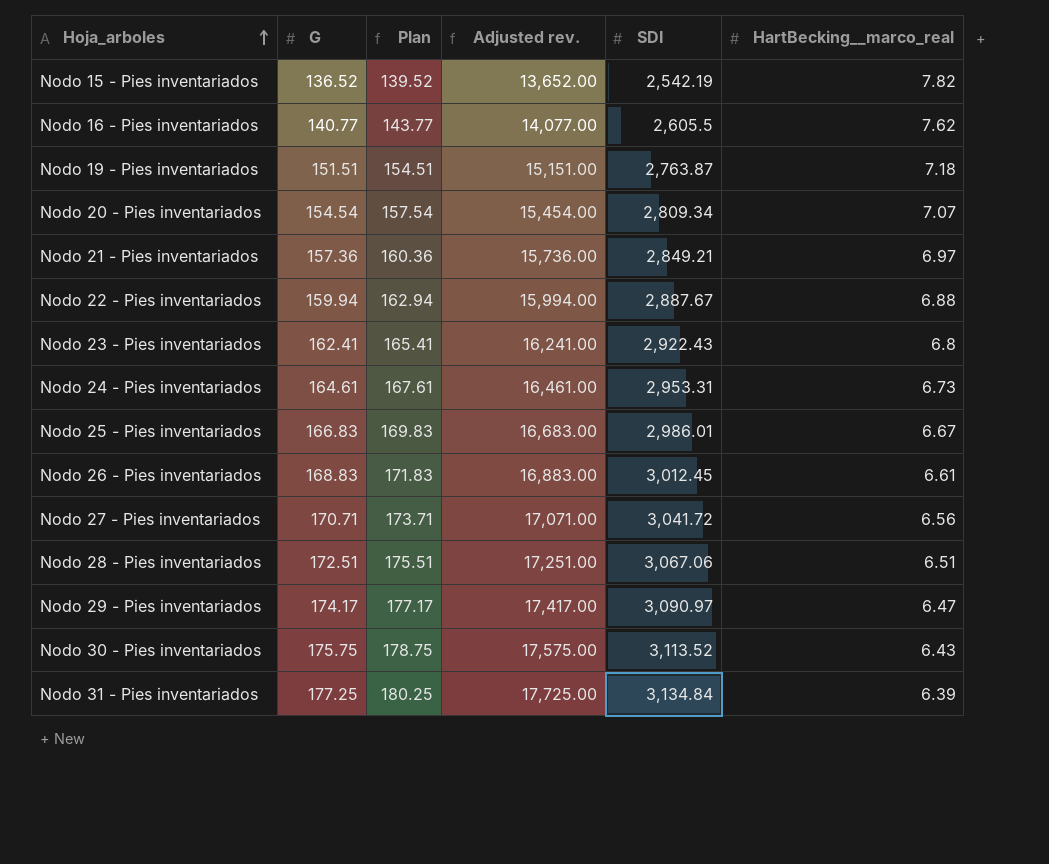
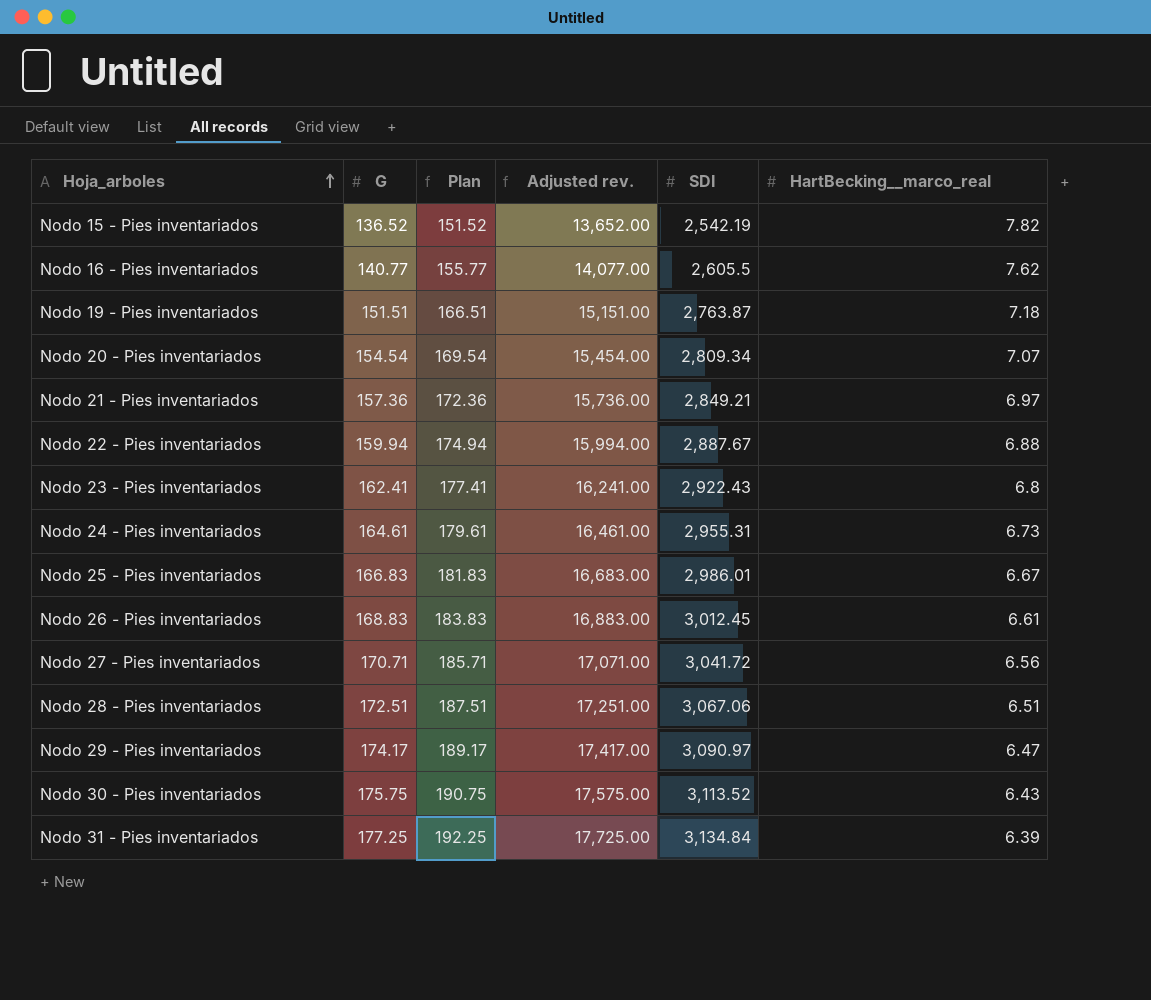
column Plan | formula: [G] + 3 -> [G] + 15
Nodo 24 - Pies inventariados | SDI: 2,953.31 -> 2,955.31

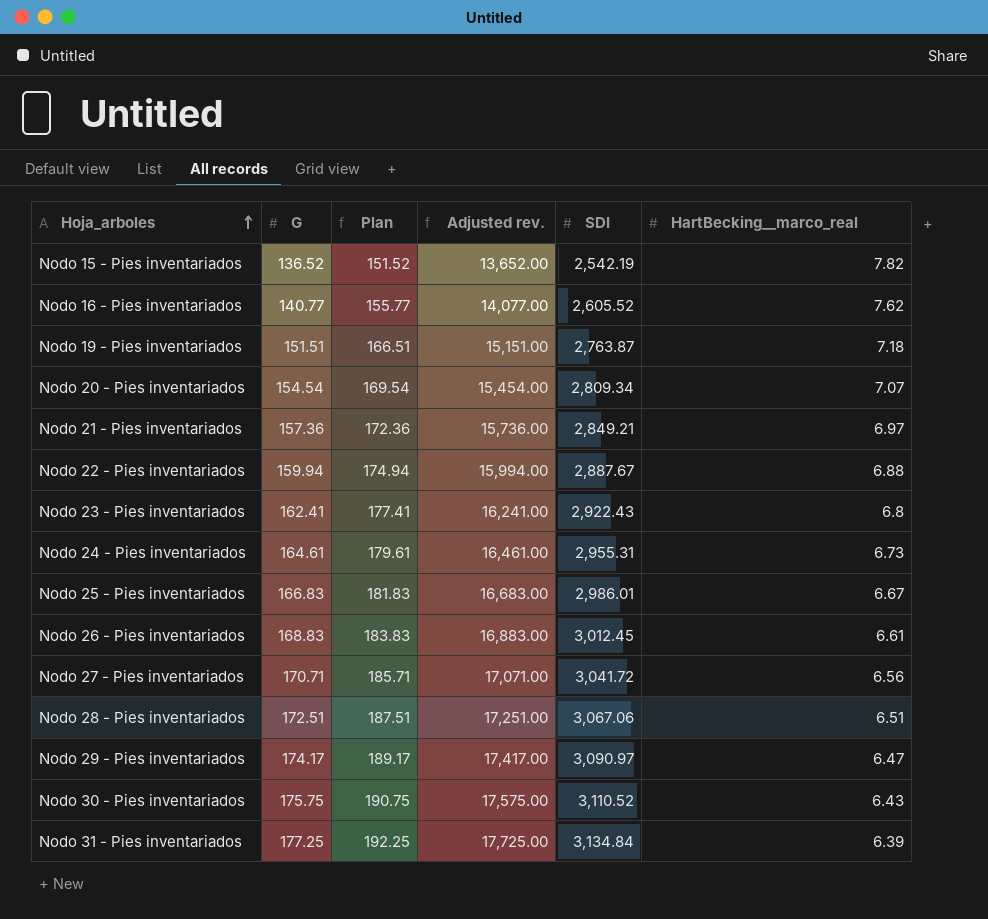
Nodo 16 - Pies inventariados | SDI: 2,605.5 -> 2,605.52
Nodo 30 - Pies inventariados | SDI: 3,113.52 -> 3,110.52

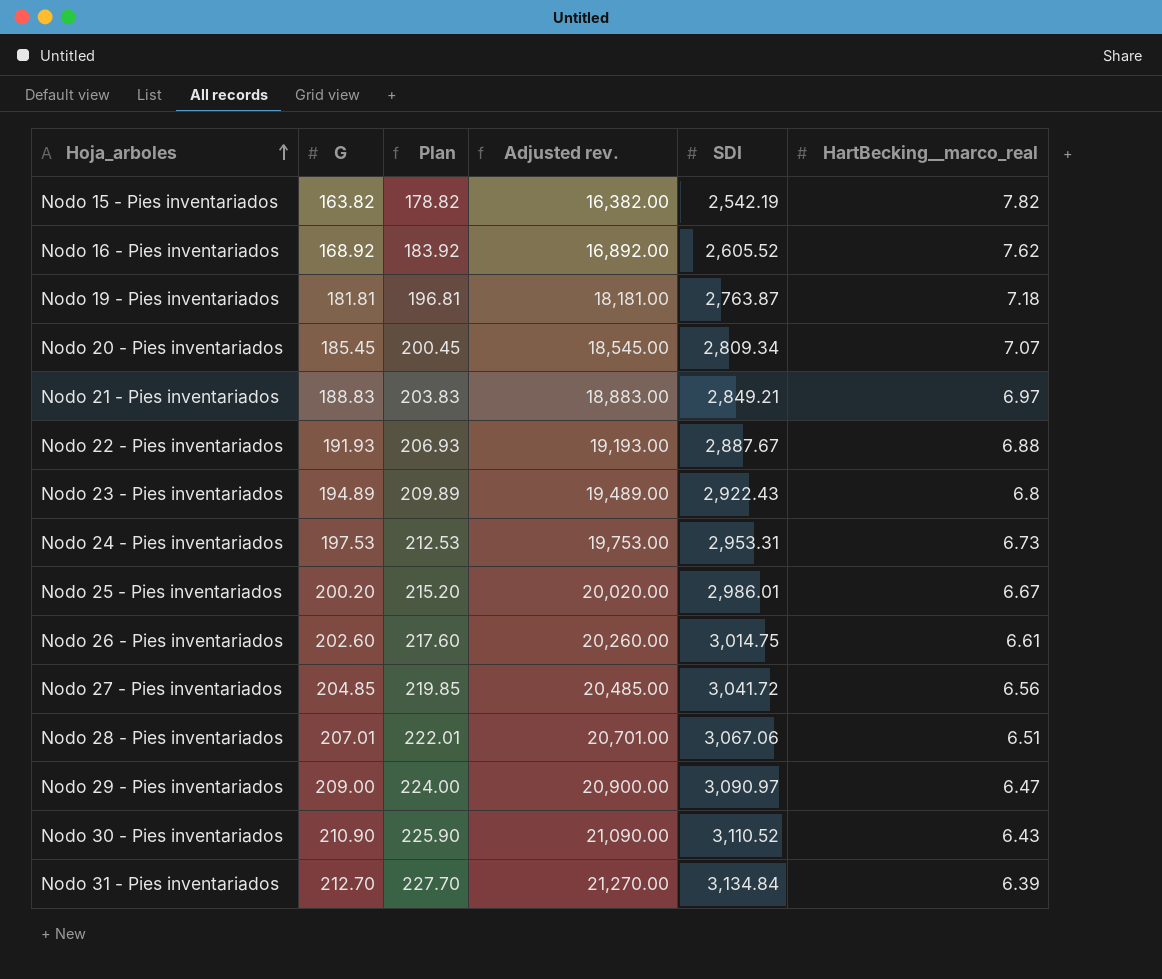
Nodo 15 - Pies inventariados | G: 136.52 -> 163.82
Nodo 15 - Pies inventariados | Plan: 151.52 -> 178.82
Nodo 15 - Pies inventariados | Adjusted rev.: 13,652.00 -> 16,382.00
Nodo 16 - Pies inventariados | G: 140.77 -> 168.92
Nodo 16 - Pies inventariados | Plan: 155.77 -> 183.92
Nodo 16 - Pies inventariados | Adjusted rev.: 14,077.00 -> 16,892.00
Nodo 19 - Pies inventariados | G: 151.51 -> 181.81
Nodo 19 - Pies inventariados | Plan: 166.51 -> 196.81
Nodo 19 - Pies inventariados | Adjusted rev.: 15,151.00 -> 18,181.00
Nodo 20 - Pies inventariados | G: 154.54 -> 185.45
Nodo 20 - Pies inventariados | Plan: 169.54 -> 200.45
Nodo 20 - Pies inventariados | Adjusted rev.: 15,454.00 -> 18,545.00
Nodo 21 - Pies inventariados | G: 157.36 -> 188.83
Nodo 21 - Pies inventariados | Plan: 172.36 -> 203.83
Nodo 21 - Pies inventariados | Adjusted rev.: 15,736.00 -> 18,883.00
Nodo 22 - Pies inventariados | G: 159.94 -> 191.93
Nodo 22 - Pies inventariados | Plan: 174.94 -> 206.93
Nodo 22 - Pies inventariados | Adjusted rev.: 15,994.00 -> 19,193.00
Nodo 23 - Pies inventariados | G: 162.41 -> 194.89
Nodo 23 - Pies inventariados | Plan: 177.41 -> 209.89
Nodo 23 - Pies inventariados | Adjusted rev.: 16,241.00 -> 19,489.00
Nodo 24 - Pies inventariados | G: 164.61 -> 197.53
Nodo 24 - Pies inventariados | Plan: 179.61 -> 212.53
Nodo 24 - Pies inventariados | Adjusted rev.: 16,461.00 -> 19,753.00
Nodo 24 - Pies inventariados | SDI: 2,955.31 -> 2,953.31
Nodo 25 - Pies inventariados | G: 166.83 -> 200.20
Nodo 25 - Pies inventariados | Plan: 181.83 -> 215.20
Nodo 25 - Pies inventariados | Adjusted rev.: 16,683.00 -> 20,020.00
Nodo 26 - Pies inventariados | G: 168.83 -> 202.60
Nodo 26 - Pies inventariados | Plan: 183.83 -> 217.60
Nodo 26 - Pies inventariados | Adjusted rev.: 16,883.00 -> 20,260.00
Nodo 26 - Pies inventariados | SDI: 3,012.45 -> 3,014.75
Nodo 27 - Pies inventariados | G: 170.71 -> 204.85
Nodo 27 - Pies inventariados | Plan: 185.71 -> 219.85
Nodo 27 - Pies inventariados | Adjusted rev.: 17,071.00 -> 20,485.00
Nodo 28 - Pies inventariados | G: 172.51 -> 207.01
Nodo 28 - Pies inventariados | Plan: 187.51 -> 222.01
Nodo 28 - Pies inventariados | Adjusted rev.: 17,251.00 -> 20,701.00
Nodo 29 - Pies inventariados | G: 174.17 -> 209.00
Nodo 29 - Pies inventariados | Plan: 189.17 -> 224.00
Nodo 29 - Pies inventariados | Adjusted rev.: 17,417.00 -> 20,900.00
Nodo 30 - Pies inventariados | G: 175.75 -> 210.90
Nodo 30 - Pies inventariados | Plan: 190.75 -> 225.90
Nodo 30 - Pies inventariados | Adjusted rev.: 17,575.00 -> 21,090.00
Nodo 31 - Pies inventariados | G: 177.25 -> 212.70
Nodo 31 - Pies inventariados | Plan: 192.25 -> 227.70
Nodo 31 - Pies inventariados | Adjusted rev.: 17,725.00 -> 21,270.00

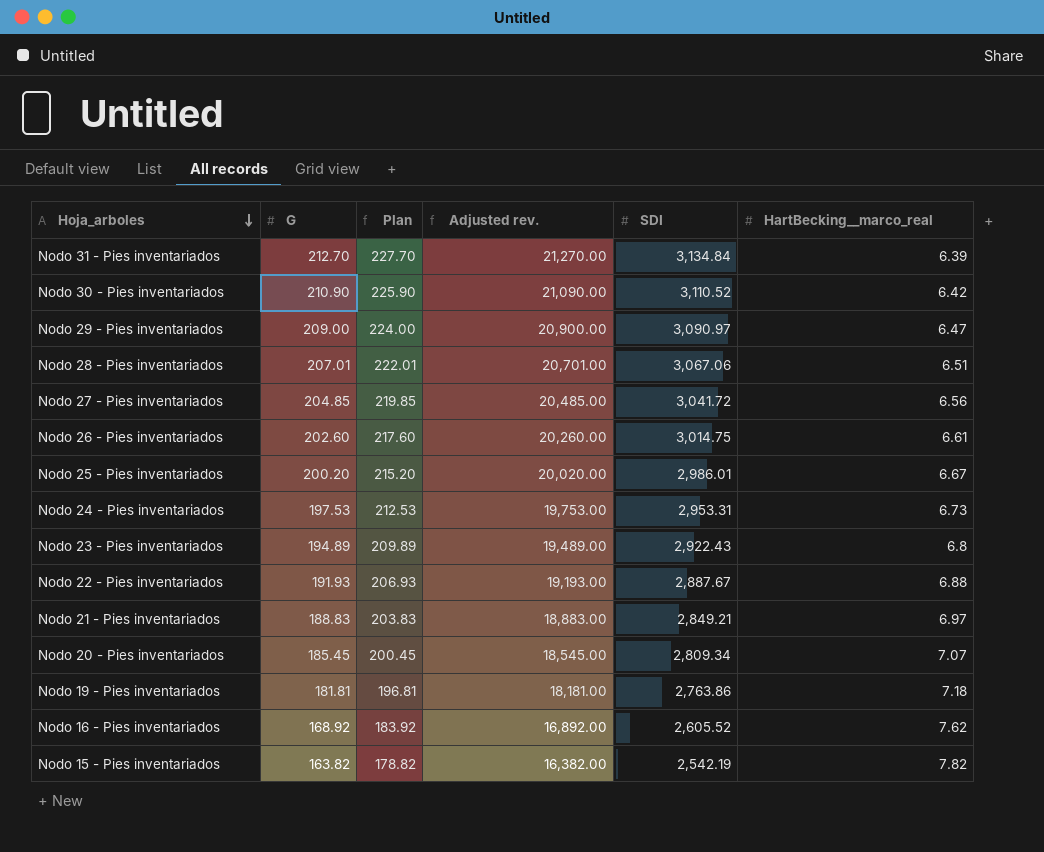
row order: Hoja_arboles ascending -> Hoja_arboles descending
Nodo 30 - Pies inventariados | HartBecking__marco_real: 6.43 -> 6.42
Nodo 19 - Pies inventariados | SDI: 2,763.87 -> 2,763.86

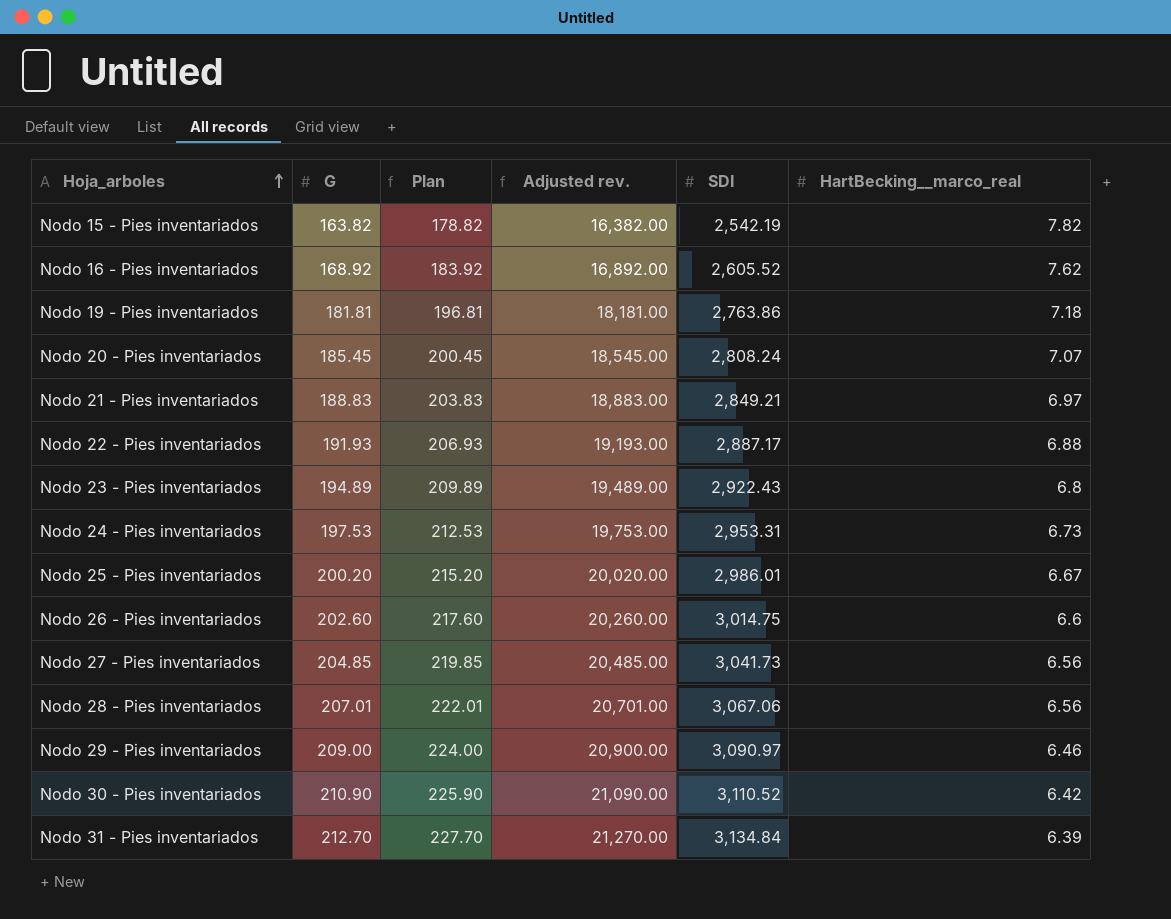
row order: Hoja_arboles descending -> Hoja_arboles ascending
Nodo 20 - Pies inventariados | SDI: 2,809.34 -> 2,808.24
Nodo 22 - Pies inventariados | SDI: 2,887.67 -> 2,887.17
Nodo 26 - Pies inventariados | HartBecking__marco_real: 6.61 -> 6.6
Nodo 27 - Pies inventariados | SDI: 3,041.72 -> 3,041.73
Nodo 28 - Pies inventariados | HartBecking__marco_real: 6.51 -> 6.56
Nodo 29 - Pies inventariados | HartBecking__marco_real: 6.47 -> 6.46

